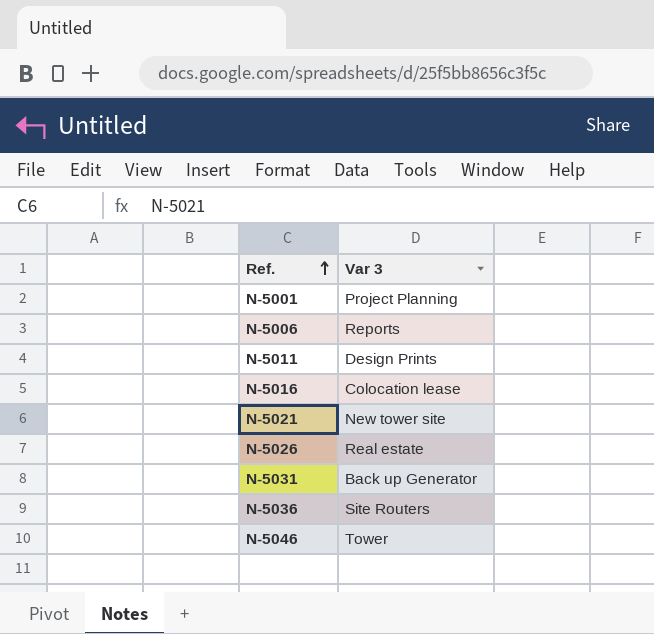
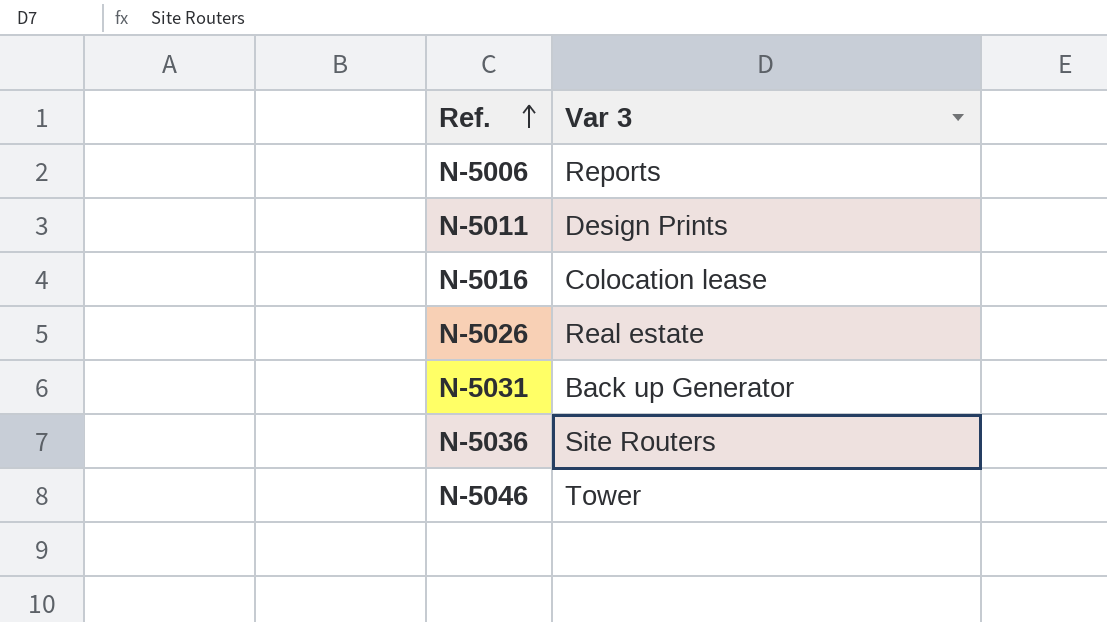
row N-5001: Project Planning -> none
row N-5021: New tower site -> none

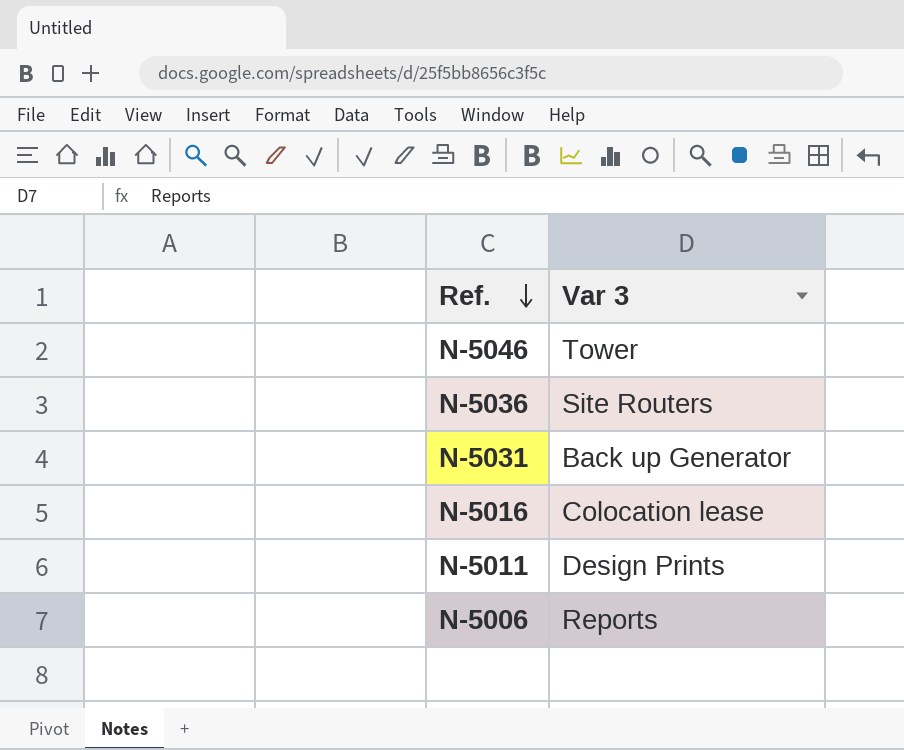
row order: Ref. ascending -> Ref. descending
row N-5026: Real estate -> none

